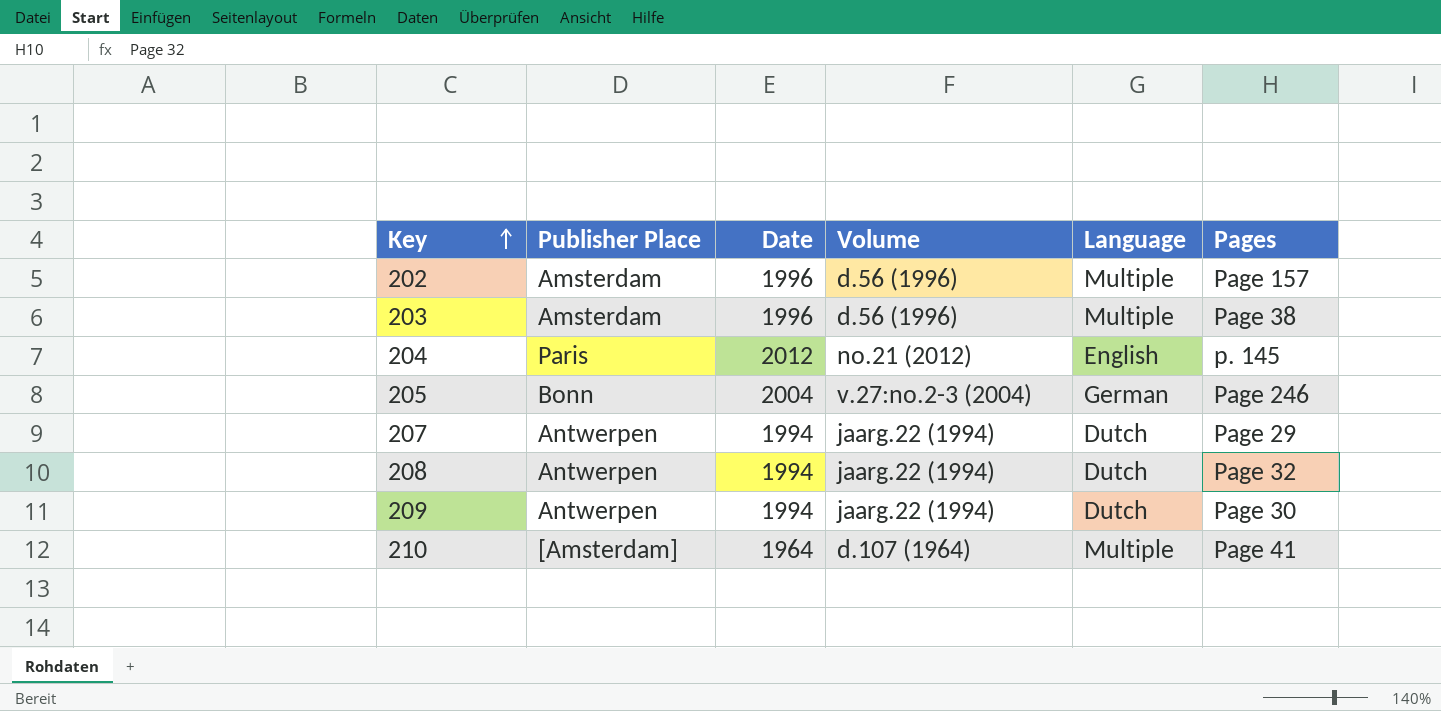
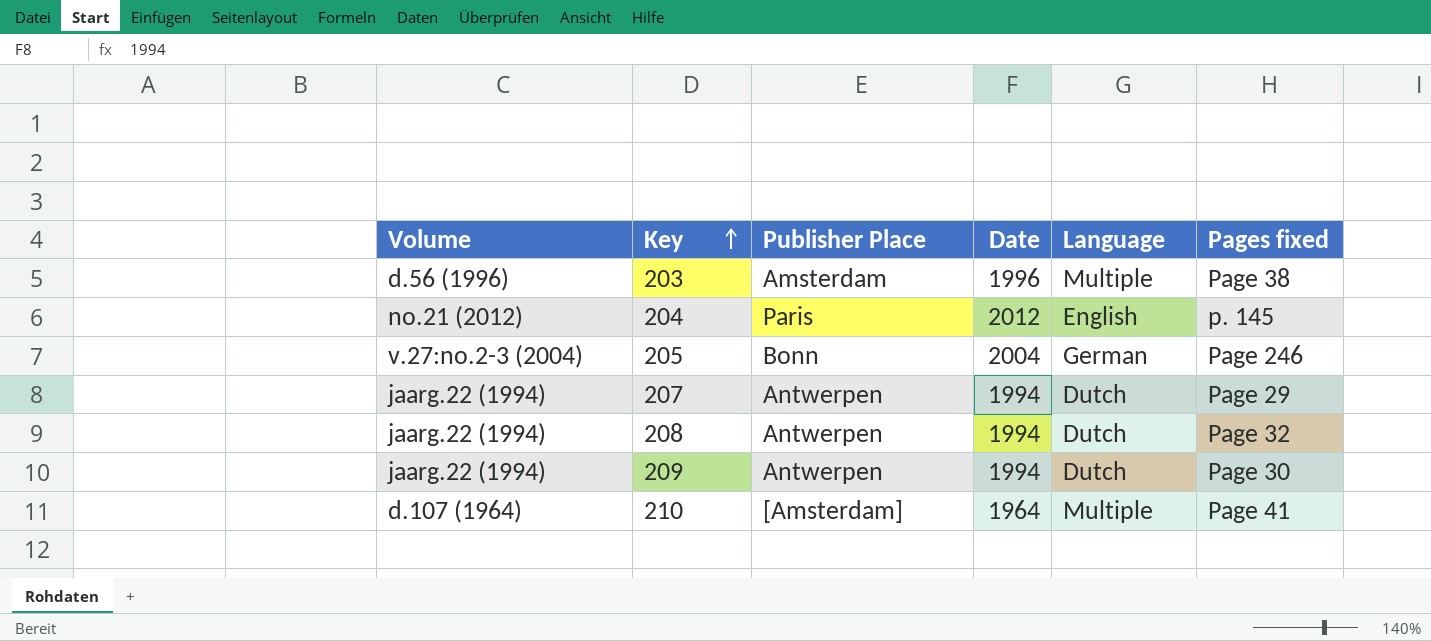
column Volume | position: 4 -> 1
column name: Pages -> Pages fixed
row 202: Amsterdam | 1996 | d.56 (1996) | Multiple | Page 157 -> none

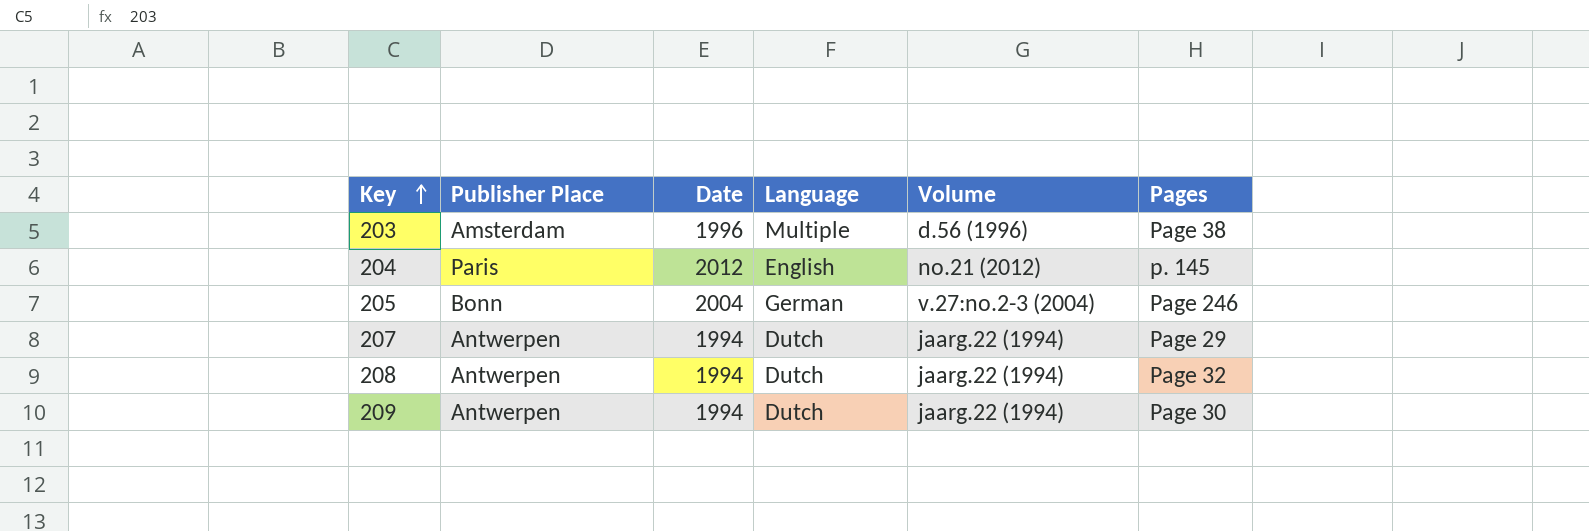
column Volume | position: 1 -> 5
column name: Pages fixed -> Pages
row 210: d.107 (1964) | [Amsterdam] | 1964 | Multiple | Page 41 -> none

